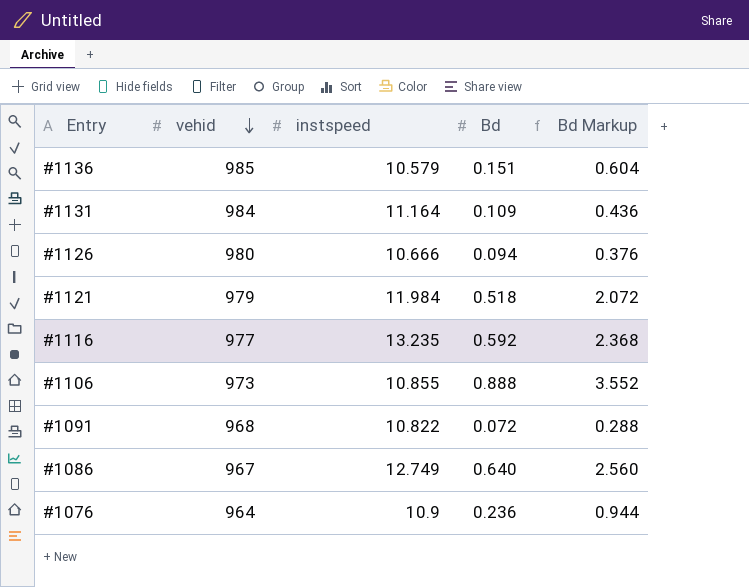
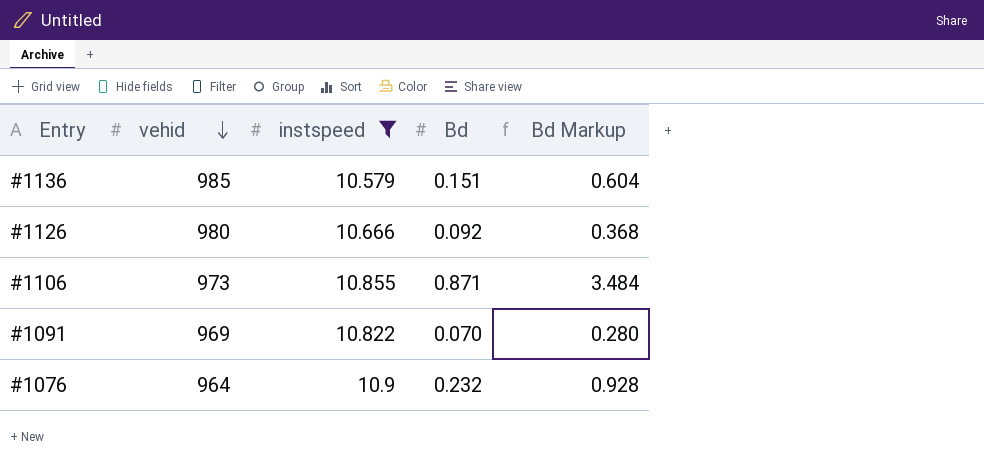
filter: none -> instspeed <= 10.9
#1126 | Bd: 0.094 -> 0.092
#1126 | Bd Markup: 0.376 -> 0.368
#1106 | Bd: 0.888 -> 0.871
#1106 | Bd Markup: 3.552 -> 3.484
#1091 | vehid: 968 -> 969
#1091 | Bd: 0.072 -> 0.070
#1091 | Bd Markup: 0.288 -> 0.280
#1076 | Bd: 0.236 -> 0.232
#1076 | Bd Markup: 0.944 -> 0.928

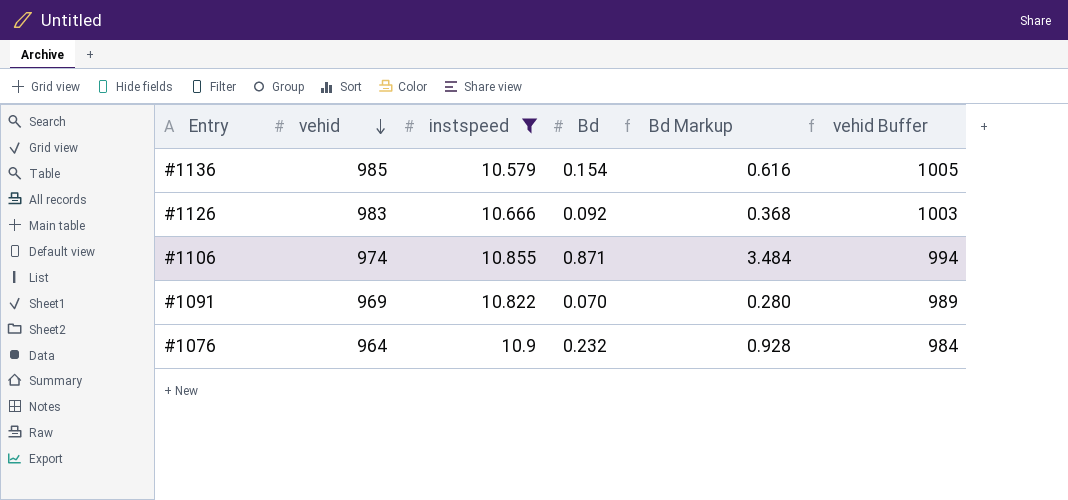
column vehid Buffer | formula: none -> [vehid] + 20
#1136 | Bd: 0.151 -> 0.154
#1136 | Bd Markup: 0.604 -> 0.616
#1126 | vehid: 980 -> 983
#1106 | vehid: 973 -> 974

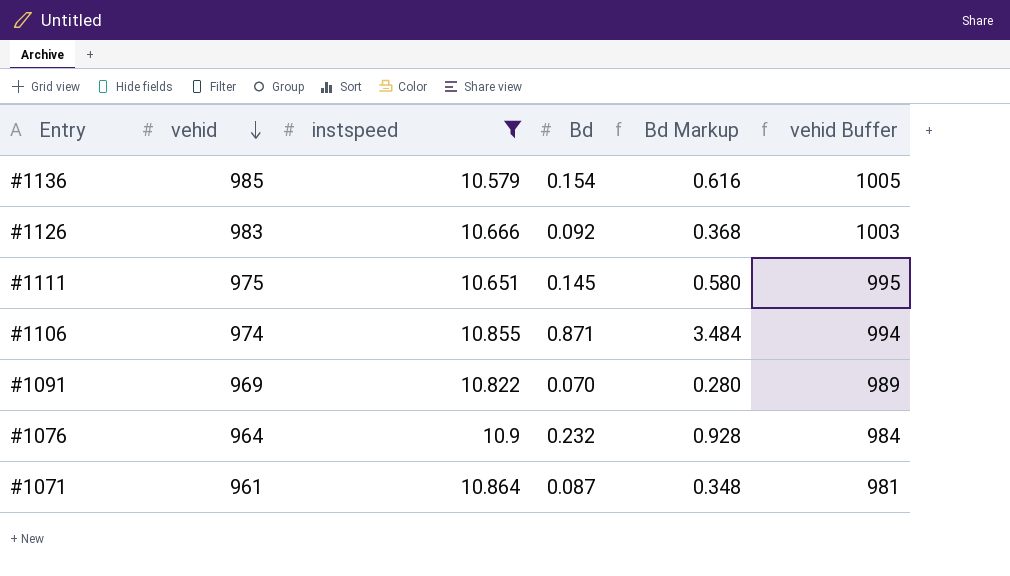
row #1111: none -> 975 | 10.651 | 0.145 | 0.580 | 995
row #1071: none -> 961 | 10.864 | 0.087 | 0.348 | 981

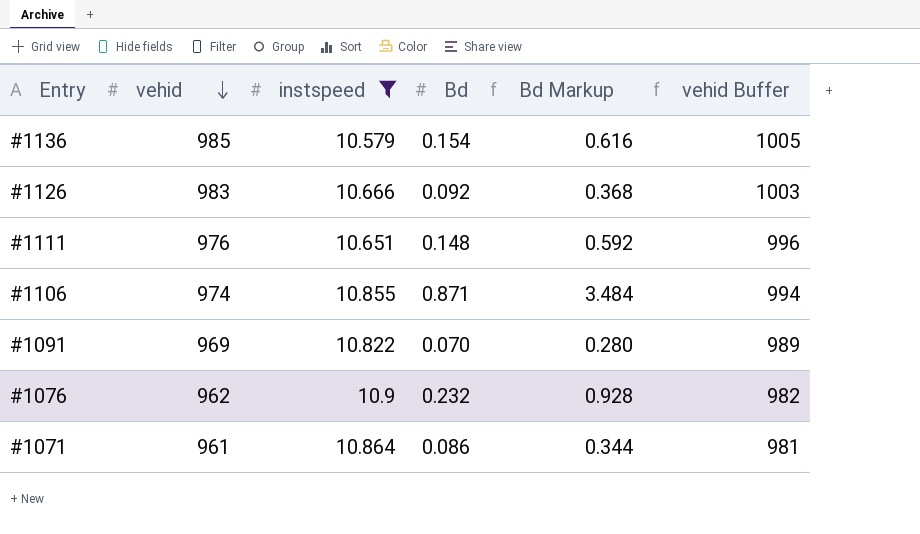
#1111 | vehid: 975 -> 976
#1111 | Bd: 0.145 -> 0.148
#1111 | Bd Markup: 0.580 -> 0.592
#1111 | vehid Buffer: 995 -> 996
#1076 | vehid: 964 -> 962
#1076 | vehid Buffer: 984 -> 982
#1071 | Bd: 0.087 -> 0.086
#1071 | Bd Markup: 0.348 -> 0.344

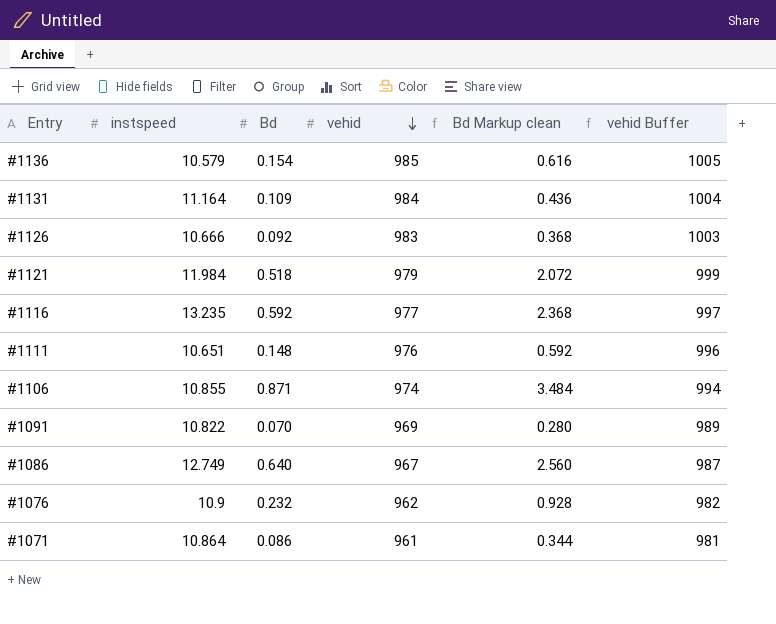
filter: instspeed <= 10.9 -> none
column vehid | position: 2 -> 4
column name: Bd Markup -> Bd Markup clean

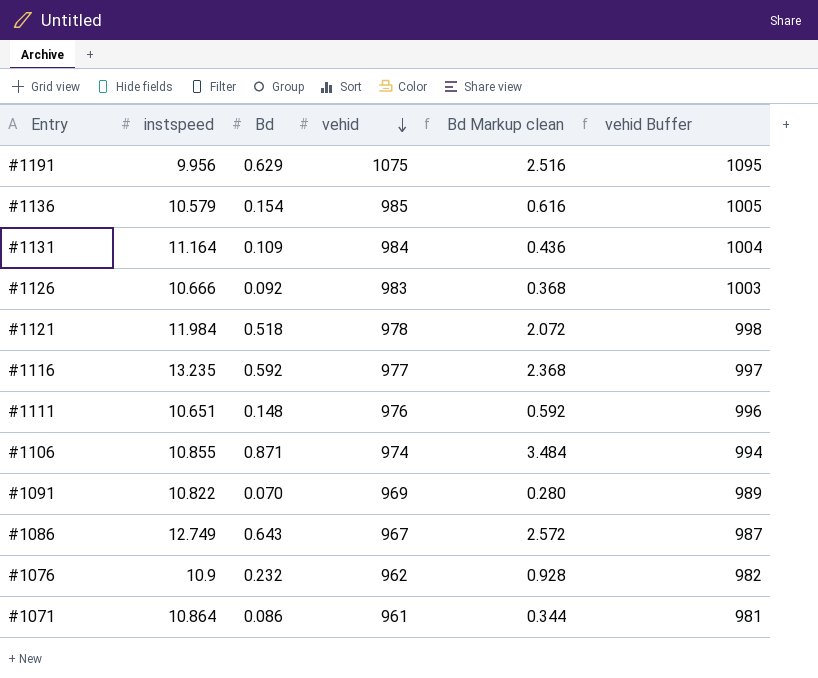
row #1191: none -> 9.956 | 0.629 | 1075 | 2.516 | 1095
#1121 | vehid: 979 -> 978
#1121 | vehid Buffer: 999 -> 998
#1086 | Bd: 0.640 -> 0.643
#1086 | Bd Markup clean: 2.560 -> 2.572

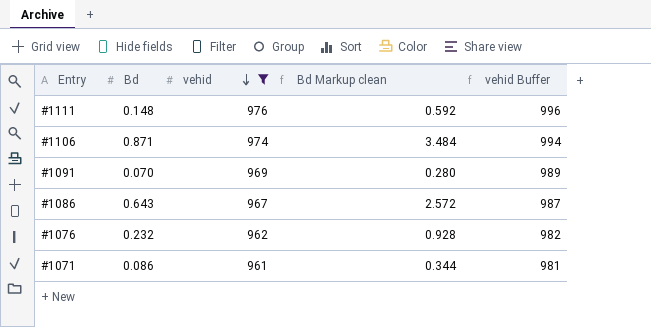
filter: none -> vehid <= 976
column instspeed | position: 2 -> none

